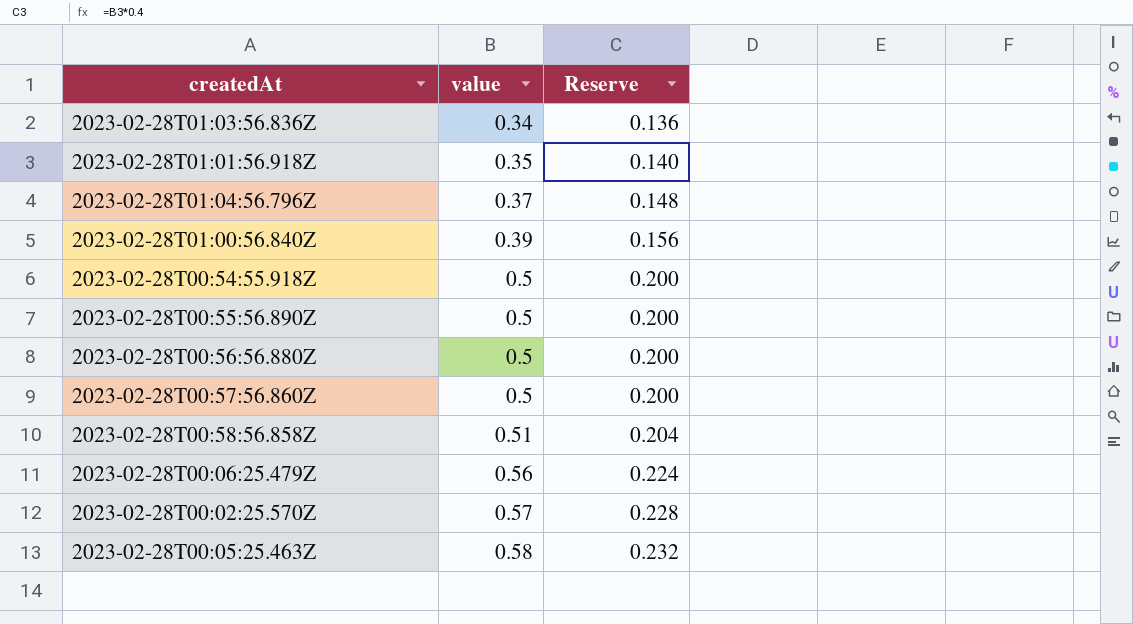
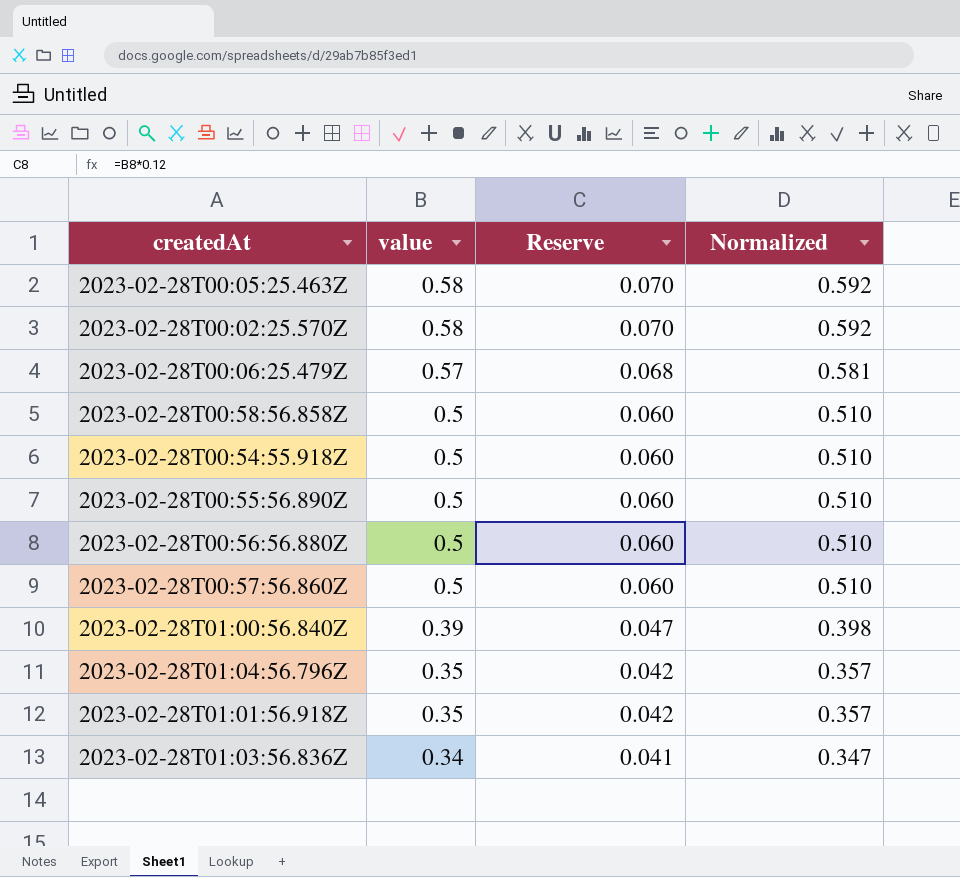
row order: value ascending -> value descending
column Reserve | formula: [value] * 0.4 -> [value] * 0.12
column Normalized | formula: none -> [value] * 1.02
2023-02-28T00:02:25.570Z | value: 0.57 -> 0.58
2023-02-28T00:06:25.479Z | value: 0.56 -> 0.57
2023-02-28T00:58:56.858Z | value: 0.51 -> 0.5
2023-02-28T01:04:56.796Z | value: 0.37 -> 0.35

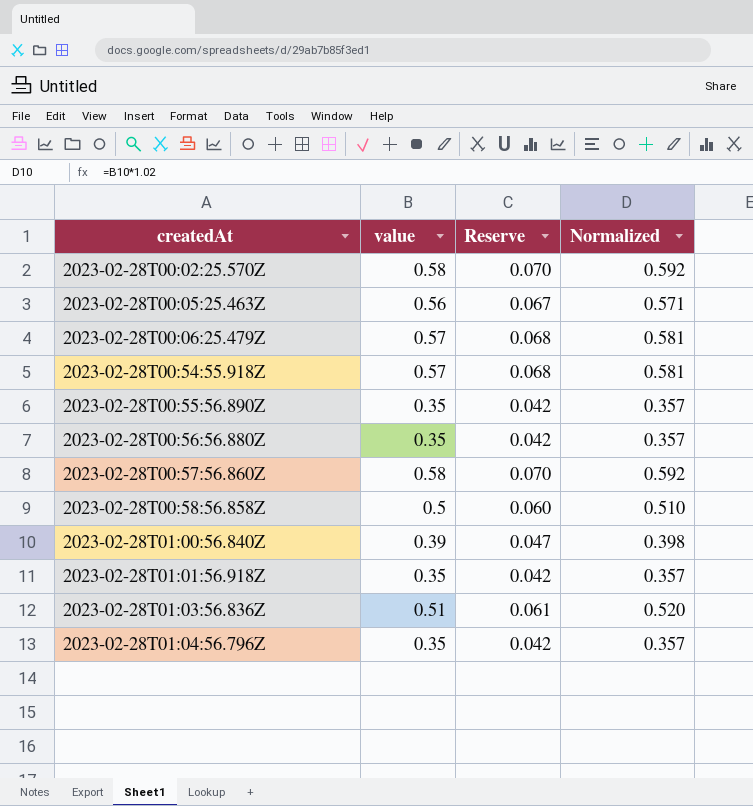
row order: value descending -> createdAt ascending
2023-02-28T00:05:25.463Z | value: 0.58 -> 0.56
2023-02-28T00:05:25.463Z | Reserve: 0.070 -> 0.067
2023-02-28T00:05:25.463Z | Normalized: 0.592 -> 0.571
2023-02-28T00:54:55.918Z | value: 0.5 -> 0.57
2023-02-28T00:54:55.918Z | Reserve: 0.060 -> 0.068
2023-02-28T00:54:55.918Z | Normalized: 0.510 -> 0.581
2023-02-28T00:55:56.890Z | value: 0.5 -> 0.35
2023-02-28T00:55:56.890Z | Reserve: 0.060 -> 0.042
2023-02-28T00:55:56.890Z | Normalized: 0.510 -> 0.357
2023-02-28T00:56:56.880Z | value: 0.5 -> 0.35
2023-02-28T00:56:56.880Z | Reserve: 0.060 -> 0.042
2023-02-28T00:56:56.880Z | Normalized: 0.510 -> 0.357
2023-02-28T00:57:56.860Z | value: 0.5 -> 0.58
2023-02-28T00:57:56.860Z | Reserve: 0.060 -> 0.070
2023-02-28T00:57:56.860Z | Normalized: 0.510 -> 0.592
2023-02-28T01:03:56.836Z | value: 0.34 -> 0.51
2023-02-28T01:03:56.836Z | Reserve: 0.041 -> 0.061
2023-02-28T01:03:56.836Z | Normalized: 0.347 -> 0.520

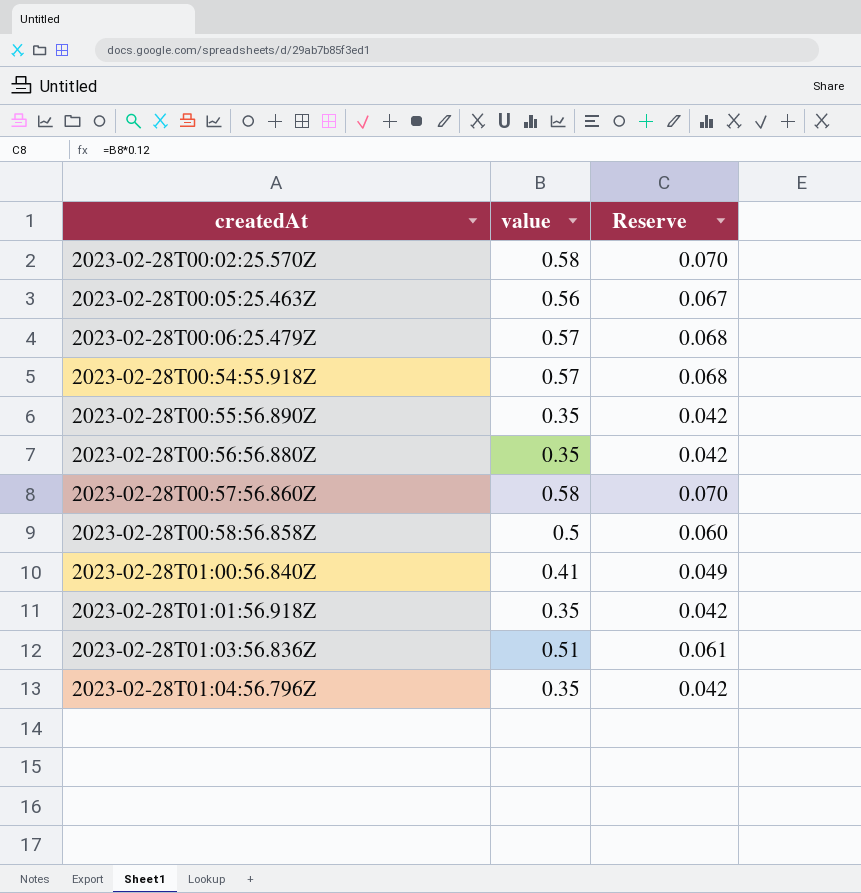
column Normalized | formula: [value] * 1.02 -> none
2023-02-28T01:00:56.840Z | value: 0.39 -> 0.41
2023-02-28T01:00:56.840Z | Reserve: 0.047 -> 0.049

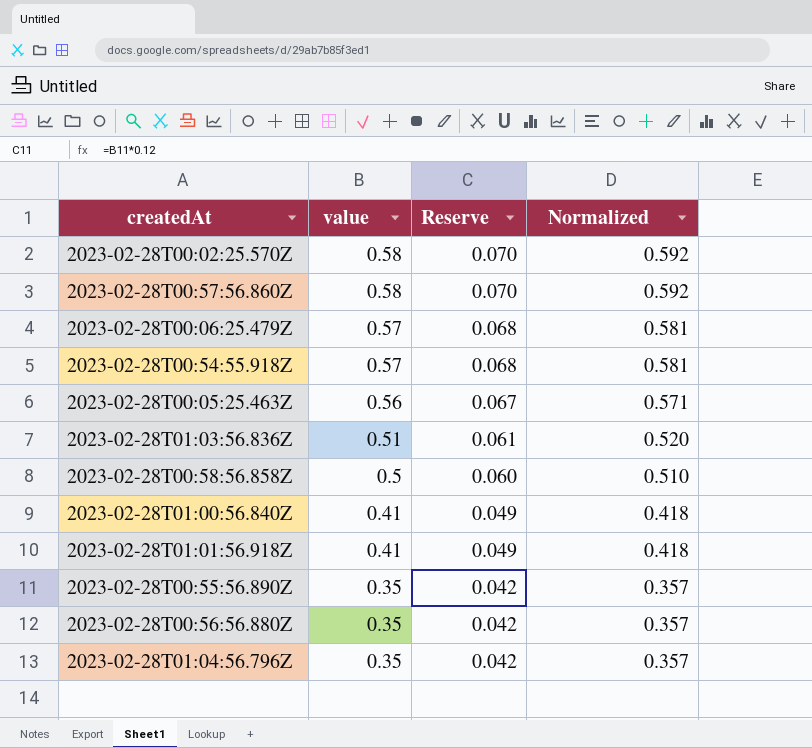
row order: createdAt ascending -> value descending
column Normalized | formula: none -> [value] * 1.02
2023-02-28T01:01:56.918Z | value: 0.35 -> 0.41
2023-02-28T01:01:56.918Z | Reserve: 0.042 -> 0.049

